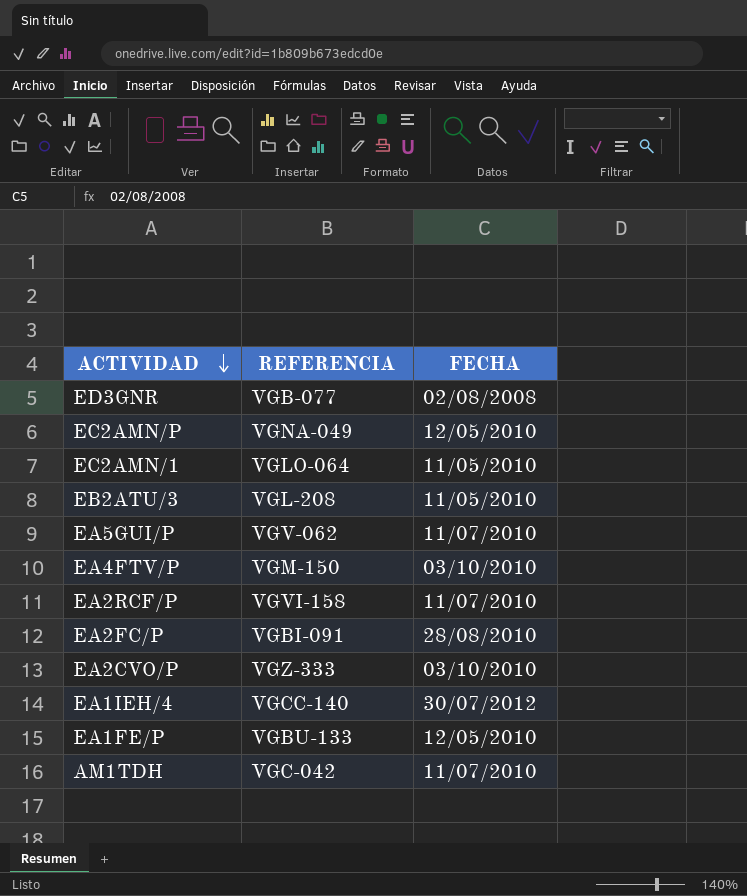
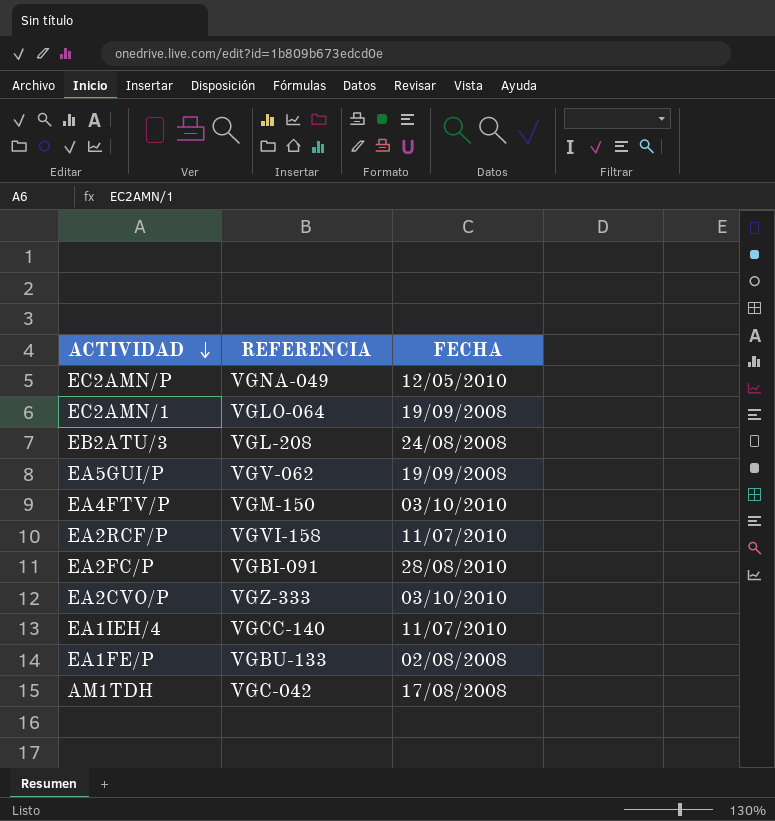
row ED3GNR: VGB-077 | 02/08/2008 -> none
EC2AMN/1 | FECHA: 11/05/2010 -> 19/09/2008
EB2ATU/3 | FECHA: 11/05/2010 -> 24/08/2008
EA5GUI/P | FECHA: 11/07/2010 -> 19/09/2008
EA1IEH/4 | FECHA: 30/07/2012 -> 11/07/2010
EA1FE/P | FECHA: 12/05/2010 -> 02/08/2008
AM1TDH | FECHA: 11/07/2010 -> 17/08/2008

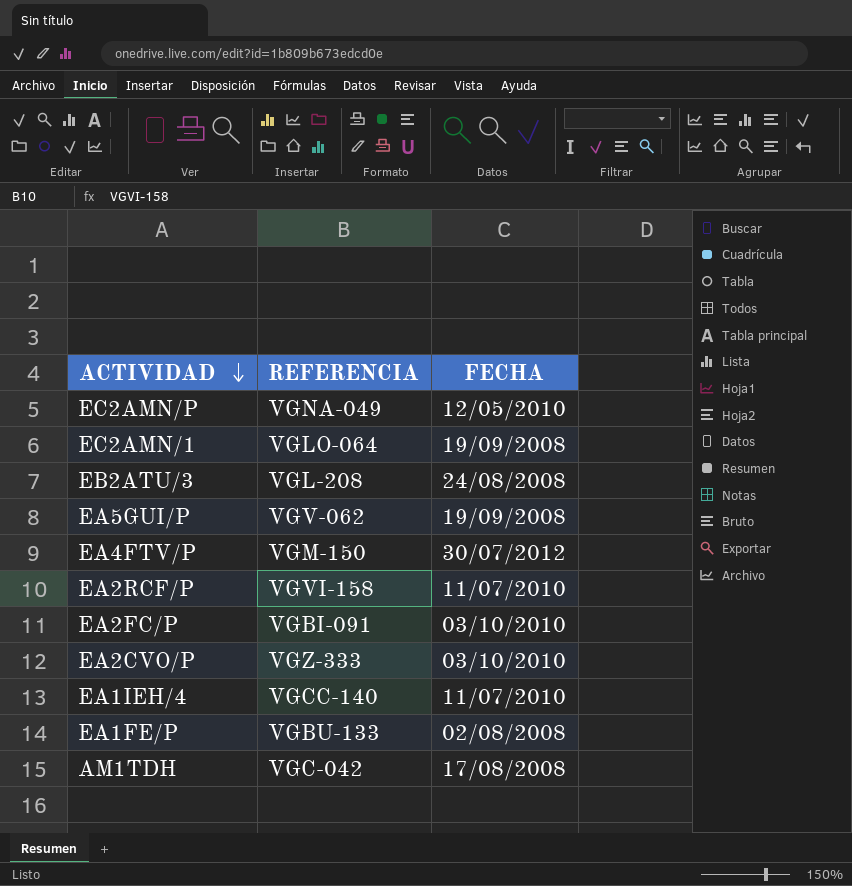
EA4FTV/P | FECHA: 03/10/2010 -> 30/07/2012
EA2FC/P | FECHA: 28/08/2010 -> 03/10/2010

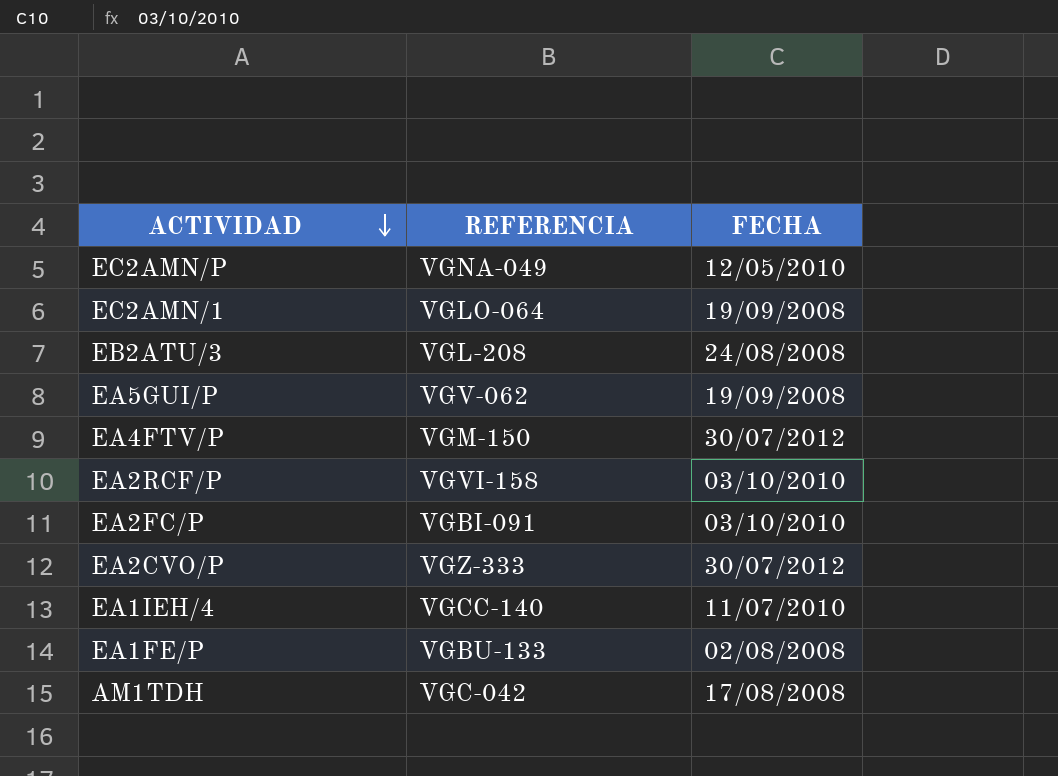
EA2RCF/P | FECHA: 11/07/2010 -> 03/10/2010
EA2CVO/P | FECHA: 03/10/2010 -> 30/07/2012

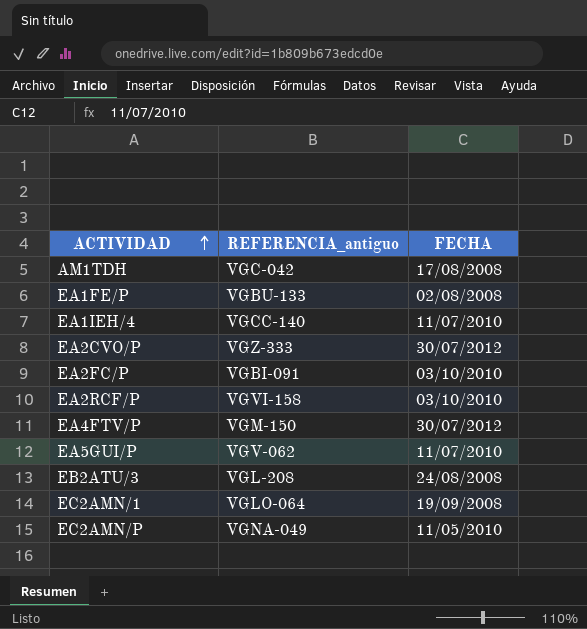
row order: ACTIVIDAD descending -> ACTIVIDAD ascending
column name: REFERENCIA -> REFERENCIA_antiguo
EA5GUI/P | FECHA: 19/09/2008 -> 11/07/2010
EC2AMN/P | FECHA: 12/05/2010 -> 11/05/2010

